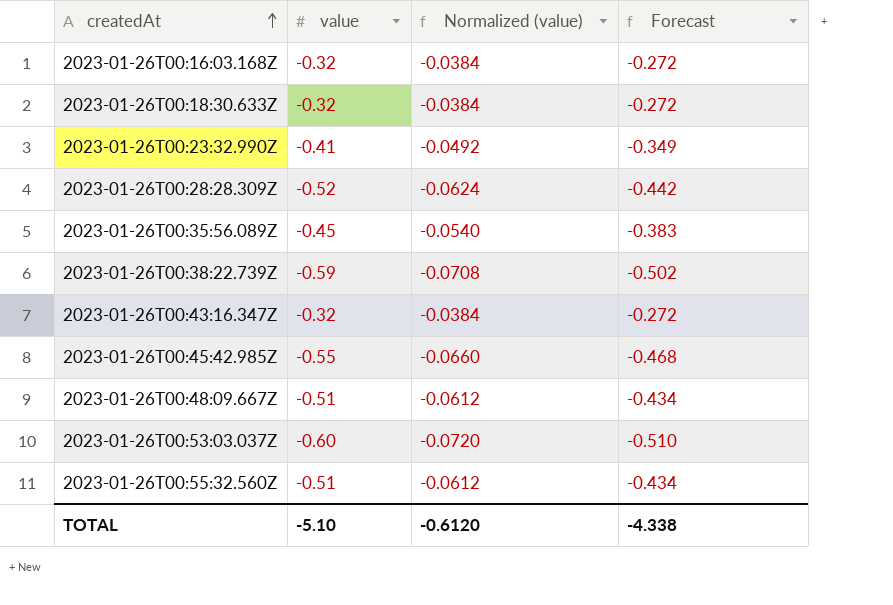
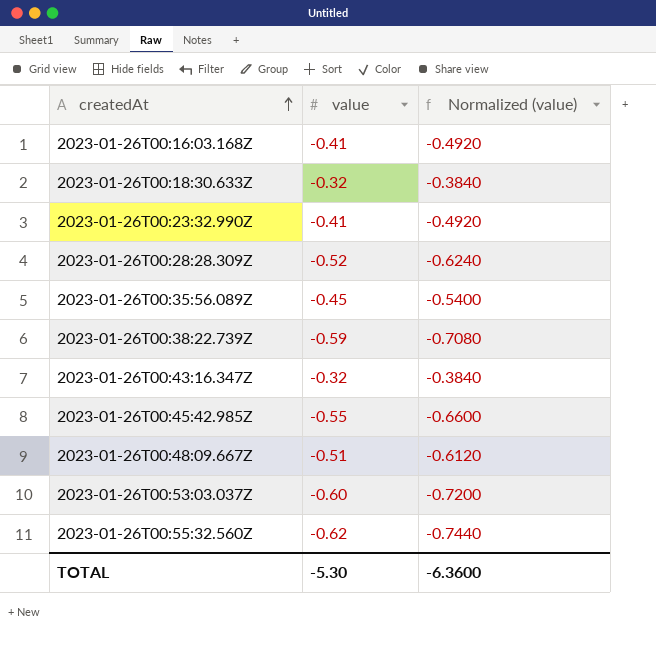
column Forecast | formula: [value] * 0.85 -> none
column Normalized (value) | formula: [value] * 0.12 -> [value] * 1.2
2023-01-26T00:16:03.168Z | value: -0.32 -> -0.41
2023-01-26T00:55:32.560Z | value: -0.51 -> -0.62
TOTAL | value: -5.10 -> -5.30
TOTAL | Normalized (value): -0.6120 -> -6.3600

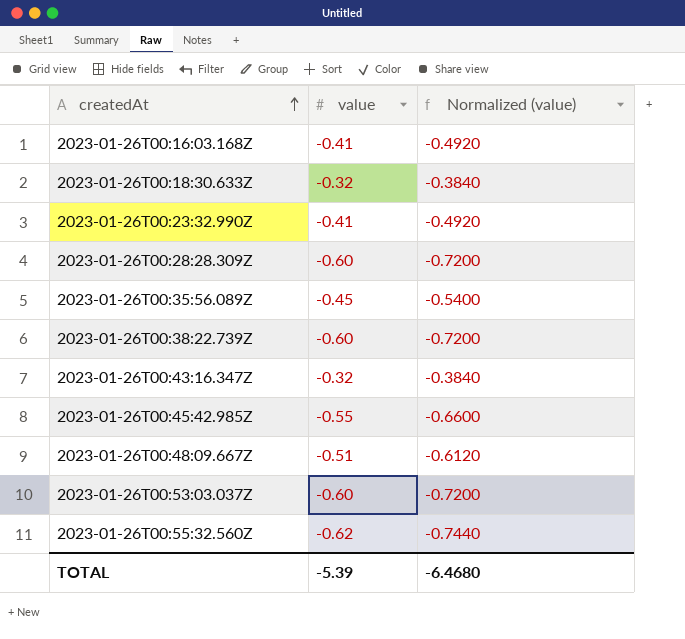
2023-01-26T00:28:28.309Z | value: -0.52 -> -0.60
2023-01-26T00:28:28.309Z | Normalized (value): -0.6240 -> -0.7200
2023-01-26T00:38:22.739Z | value: -0.59 -> -0.60
2023-01-26T00:38:22.739Z | Normalized (value): -0.7080 -> -0.7200
TOTAL | value: -5.30 -> -5.39
TOTAL | Normalized (value): -6.3600 -> -6.4680

